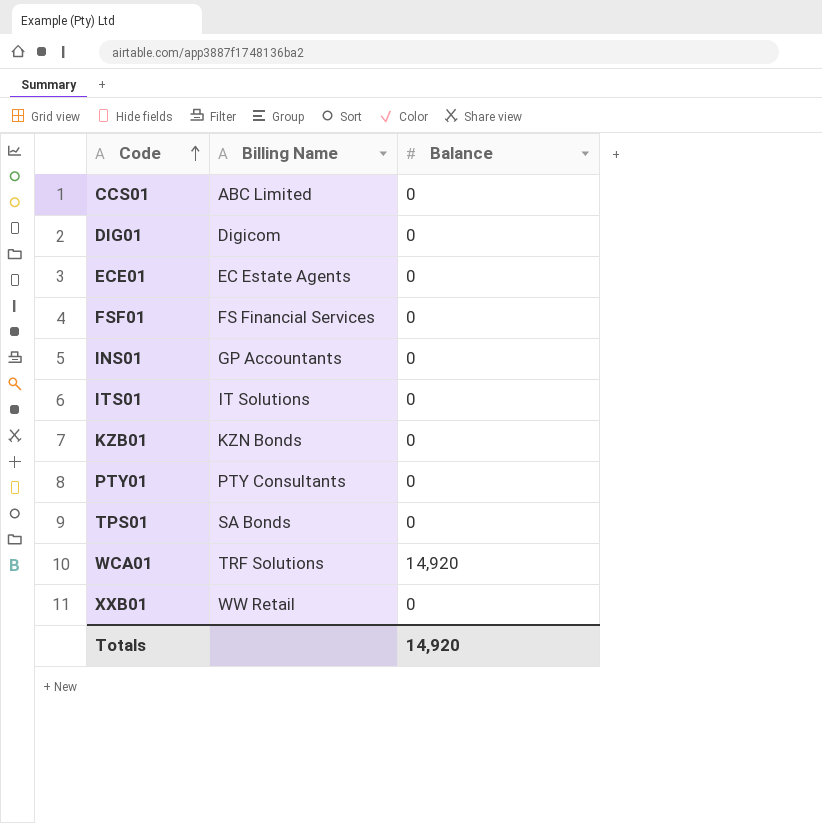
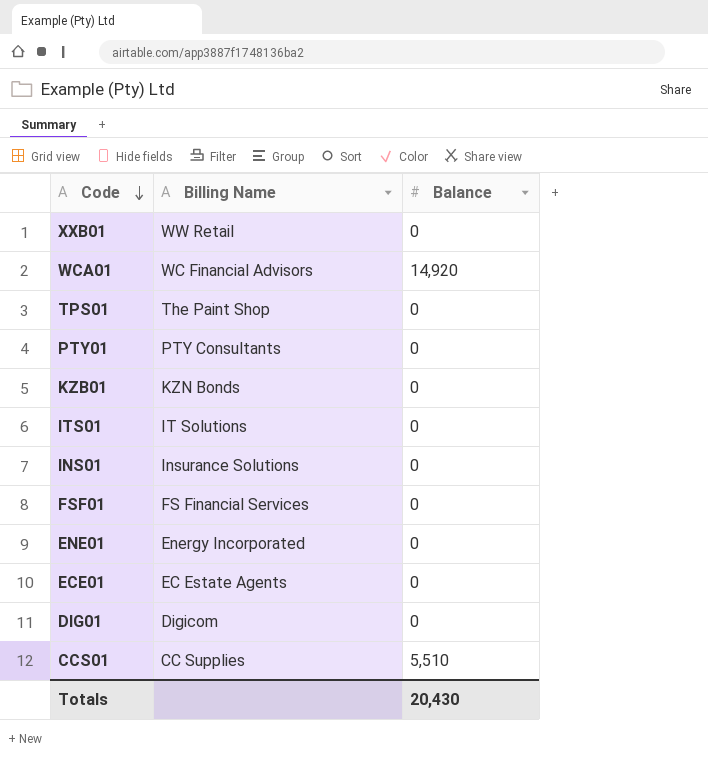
row order: Code ascending -> Code descending
WCA01 | Billing Name: TRF Solutions -> WC Financial Advisors
TPS01 | Billing Name: SA Bonds -> The Paint Shop
INS01 | Billing Name: GP Accountants -> Insurance Solutions
row ENE01: none -> Energy Incorporated | 0
CCS01 | Billing Name: ABC Limited -> CC Supplies
CCS01 | Balance: 0 -> 5,510
Totals | Balance: 14,920 -> 20,430

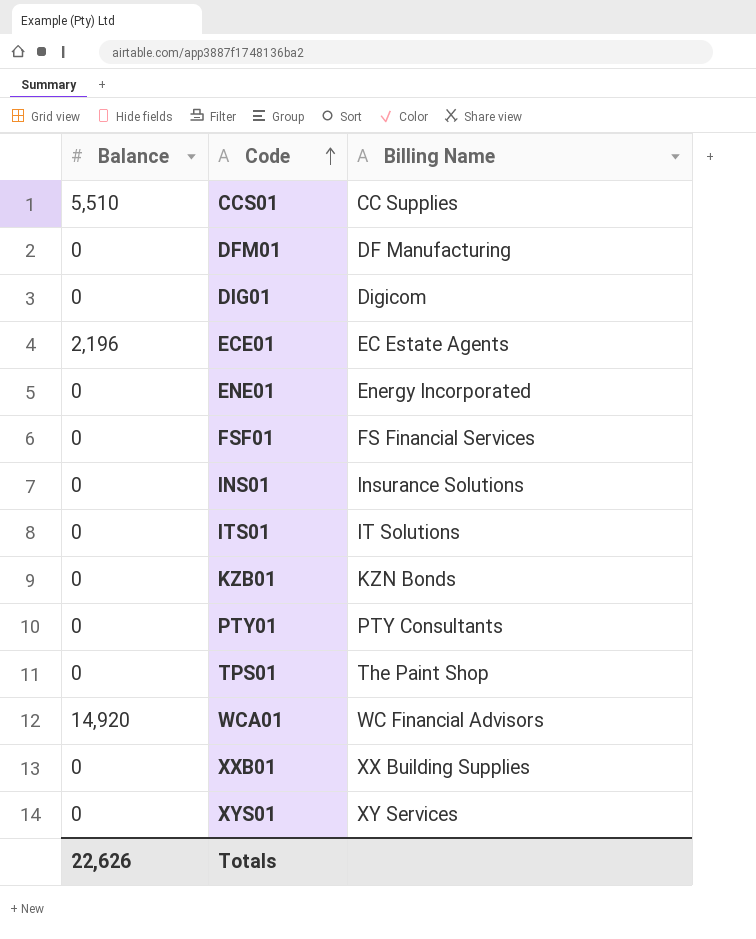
row order: Code descending -> Code ascending
column Balance | position: 3 -> 1
row DFM01: none -> 0 | DF Manufacturing
ECE01 | Balance: 0 -> 2,196
XXB01 | Billing Name: WW Retail -> XX Building Supplies
row XYS01: none -> 0 | XY Services
Totals | Balance: 20,430 -> 22,626

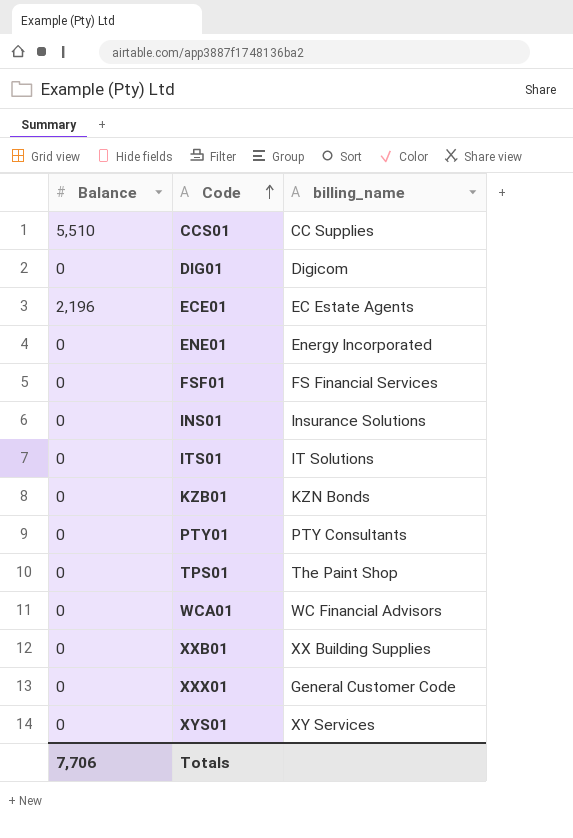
column name: Billing Name -> billing_name
row DFM01: 0 | DF Manufacturing -> none
WCA01 | Balance: 14,920 -> 0
row XXX01: none -> 0 | General Customer Code
Totals | Balance: 22,626 -> 7,706

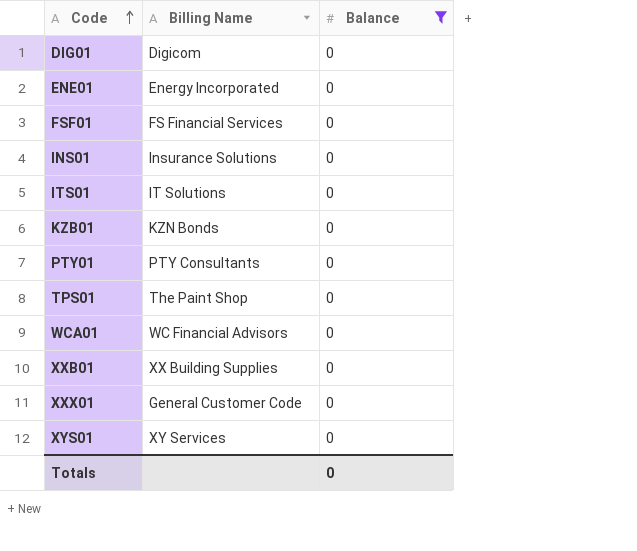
filter: none -> Balance = 0
column name: billing_name -> Billing Name
column Balance | position: 1 -> 3
Totals | Balance: 7,706 -> 0

